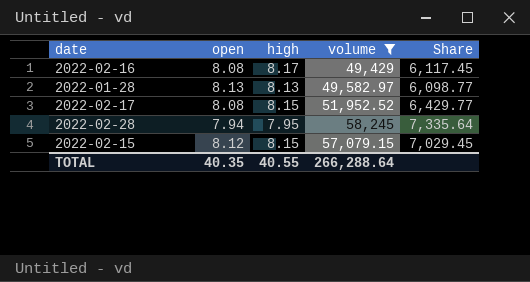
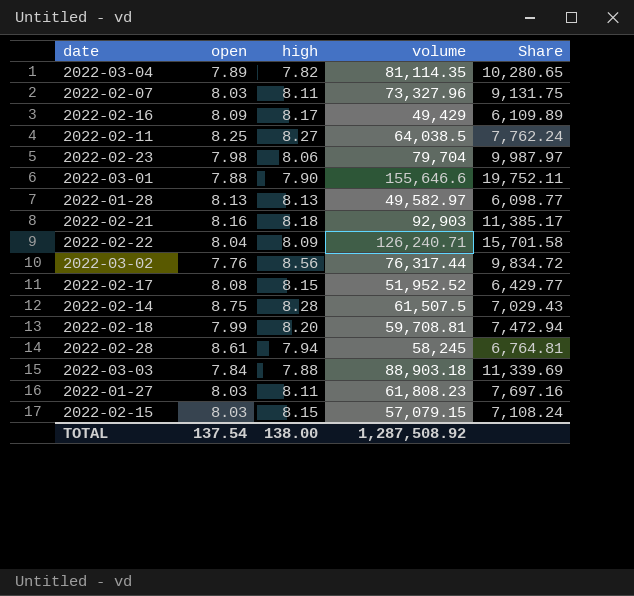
filter: volume <= 58,245 -> none
2022-02-16 | open: 8.08 -> 8.09
2022-02-16 | Share: 6,117.45 -> 6,109.89
2022-02-28 | open: 7.94 -> 8.61
2022-02-28 | high: 7.95 -> 7.94
2022-02-28 | Share: 7,335.64 -> 6,764.81
2022-02-15 | open: 8.12 -> 8.03
2022-02-15 | Share: 7,029.45 -> 7,108.24
TOTAL | open: 40.35 -> 137.54
TOTAL | high: 40.55 -> 138.00
TOTAL | volume: 266,288.64 -> 1,287,508.92

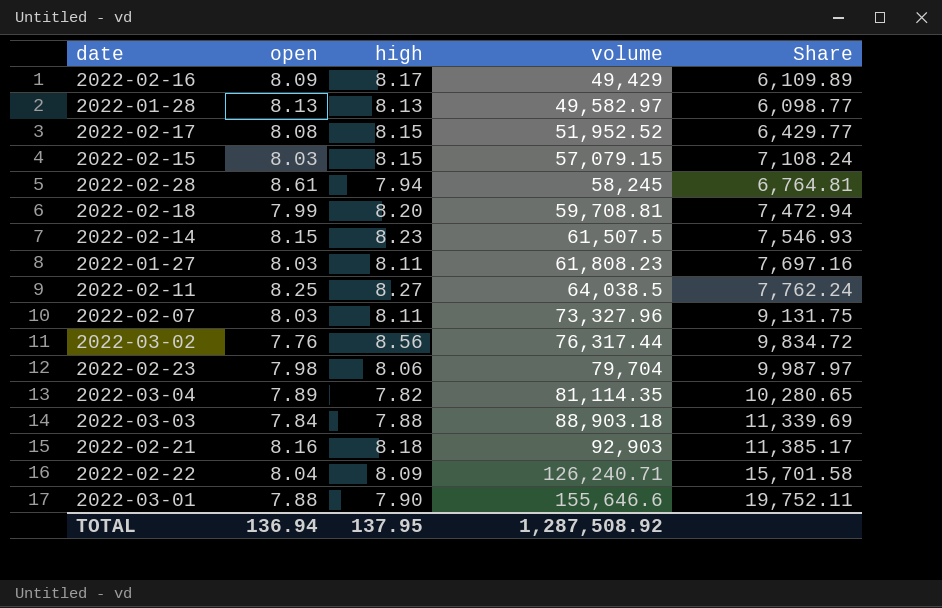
row order: none -> volume ascending
2022-02-14 | open: 8.75 -> 8.15
2022-02-14 | high: 8.28 -> 8.23
2022-02-14 | Share: 7,029.43 -> 7,546.93
TOTAL | open: 137.54 -> 136.94
TOTAL | high: 138.00 -> 137.95

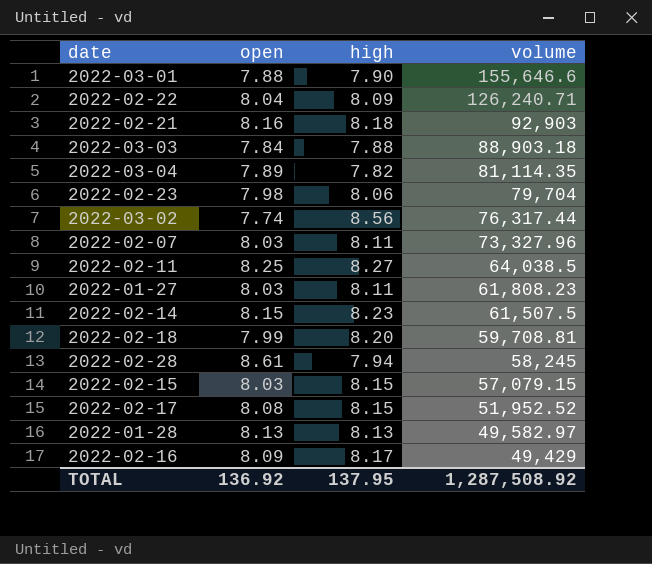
row order: volume ascending -> volume descending
column Share | formula: [volume] / [open] -> none
2022-03-02 | open: 7.76 -> 7.74
TOTAL | open: 136.94 -> 136.92

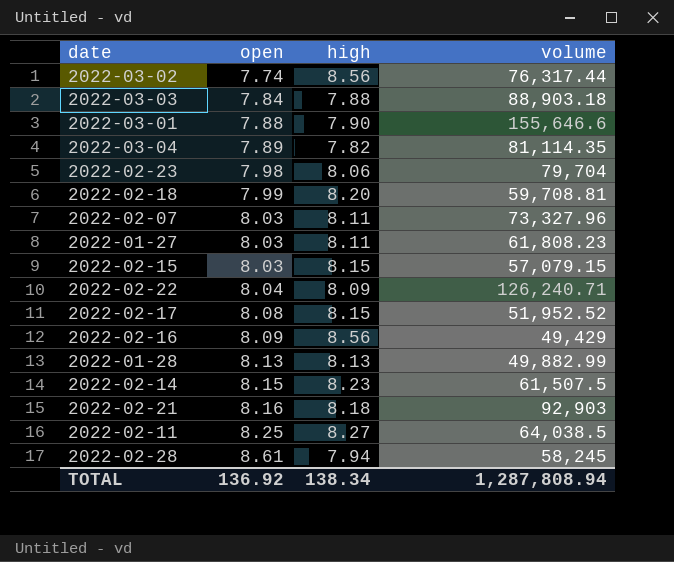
row order: volume descending -> open ascending
2022-02-16 | high: 8.17 -> 8.56
2022-01-28 | volume: 49,582.97 -> 49,882.99
TOTAL | high: 137.95 -> 138.34
TOTAL | volume: 1,287,508.92 -> 1,287,808.94

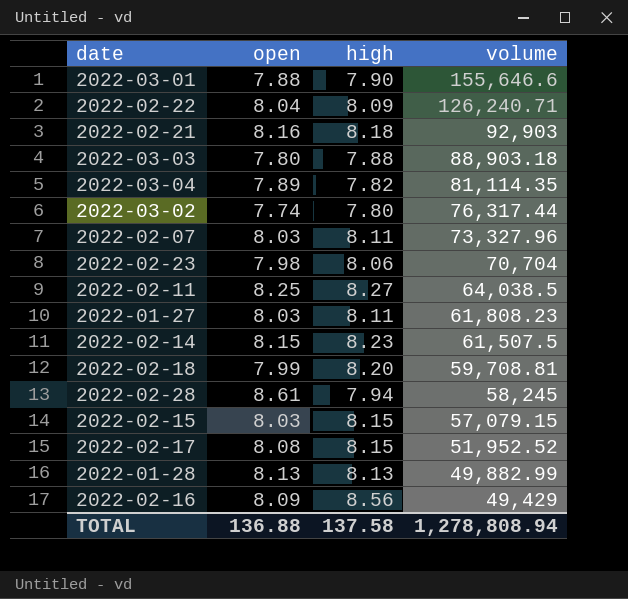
row order: open ascending -> volume descending
2022-03-03 | open: 7.84 -> 7.80
2022-03-02 | high: 8.56 -> 7.80
2022-02-23 | volume: 79,704 -> 70,704
TOTAL | open: 136.92 -> 136.88
TOTAL | high: 138.34 -> 137.58
TOTAL | volume: 1,287,808.94 -> 1,278,808.94

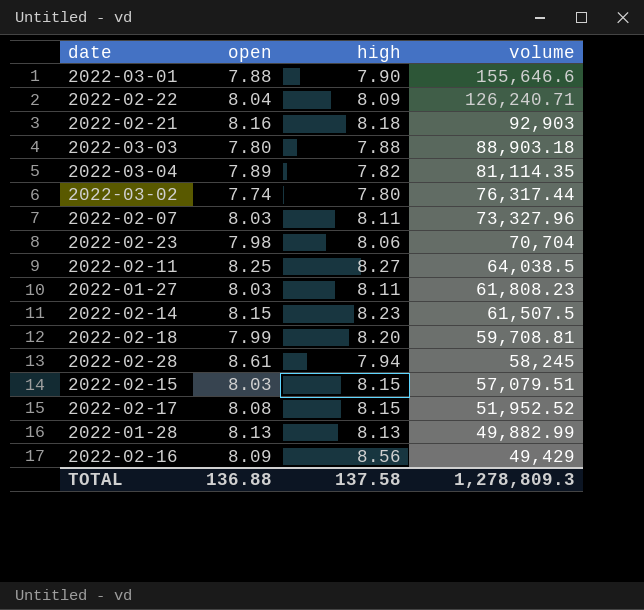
2022-02-15 | volume: 57,079.15 -> 57,079.51
TOTAL | volume: 1,278,808.94 -> 1,278,809.3

